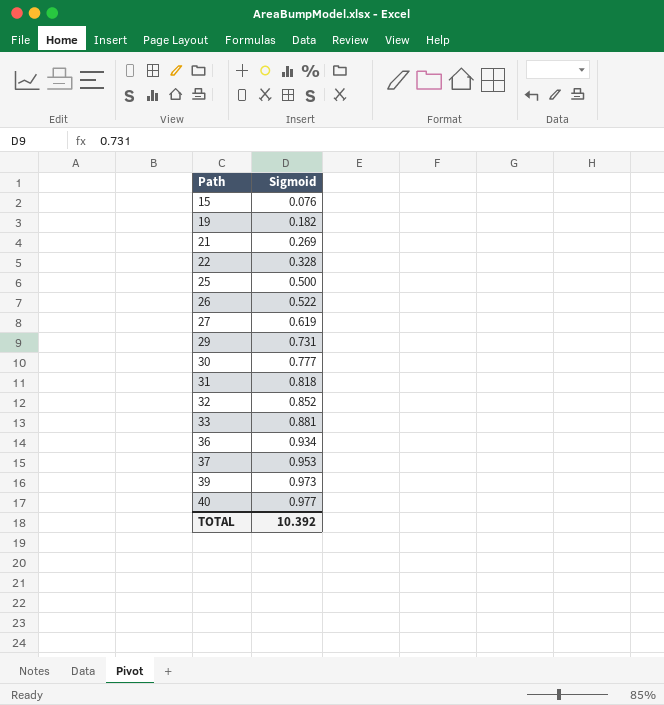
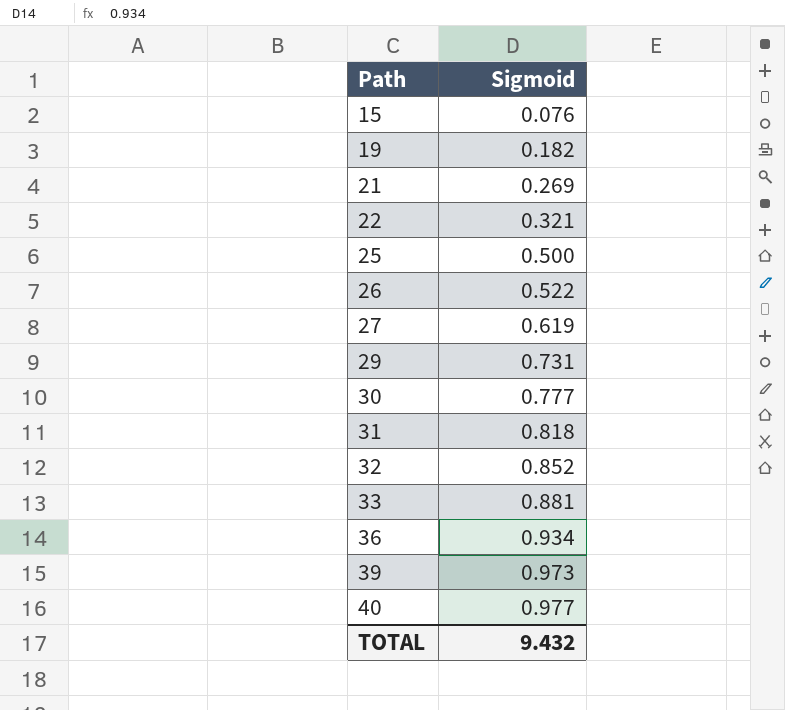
row 37: 0.953 -> none
22 | Sigmoid: 0.328 -> 0.321
TOTAL | Sigmoid: 10.392 -> 9.432

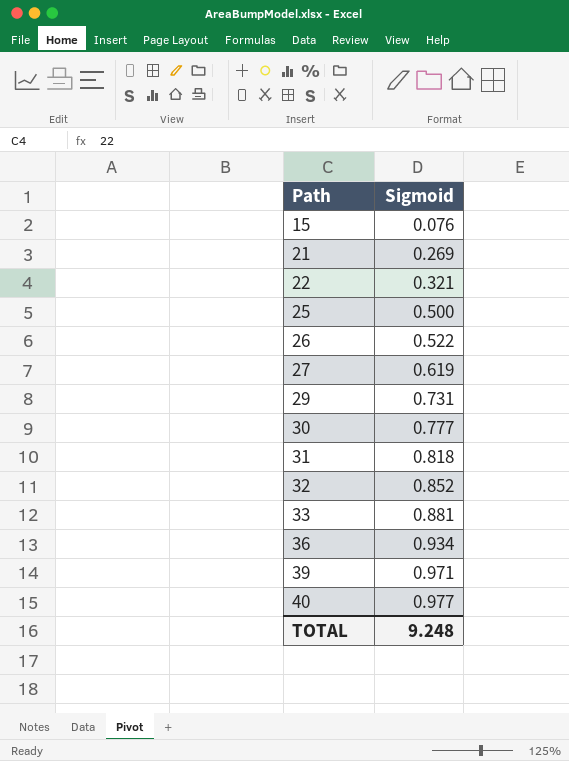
row 19: 0.182 -> none
39 | Sigmoid: 0.973 -> 0.971
TOTAL | Sigmoid: 9.432 -> 9.248

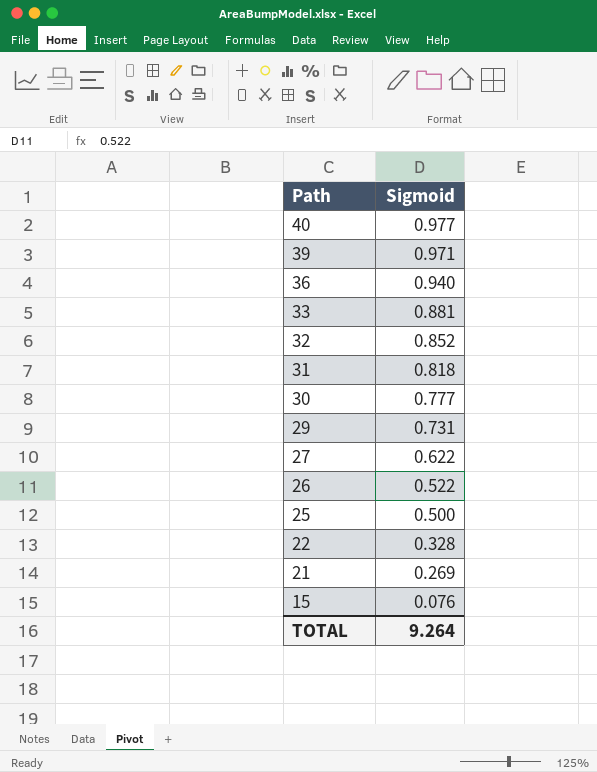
row order: Path ascending -> Path descending
36 | Sigmoid: 0.934 -> 0.940
27 | Sigmoid: 0.619 -> 0.622
22 | Sigmoid: 0.321 -> 0.328
TOTAL | Sigmoid: 9.248 -> 9.264

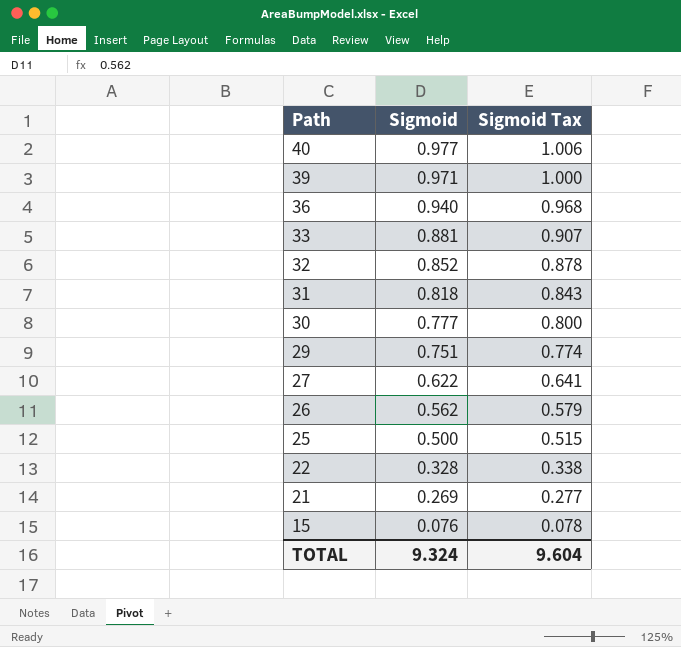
column Sigmoid Tax | formula: none -> [Sigmoid] * 1.03
29 | Sigmoid: 0.731 -> 0.751
26 | Sigmoid: 0.522 -> 0.562
TOTAL | Sigmoid: 9.264 -> 9.324

